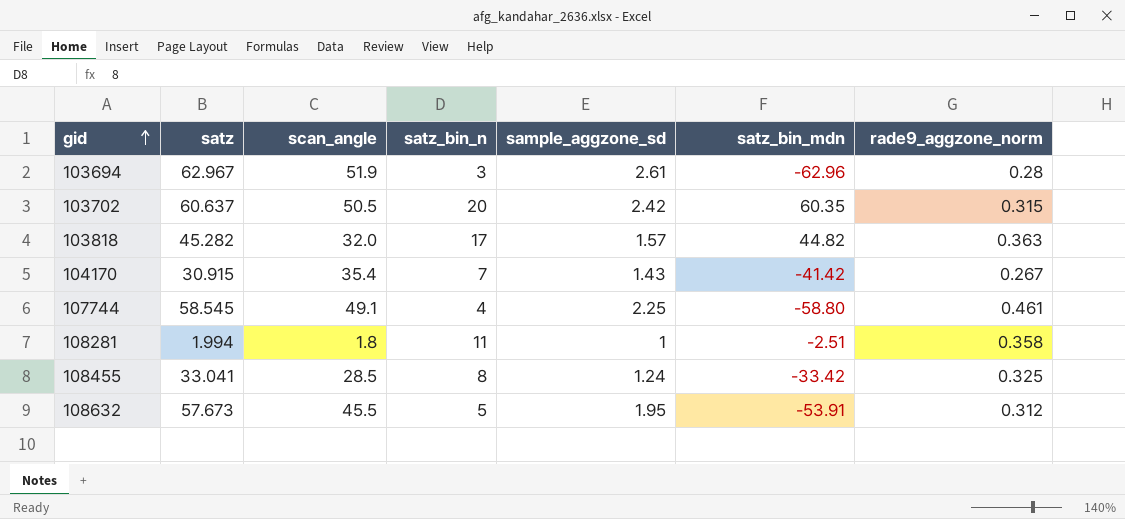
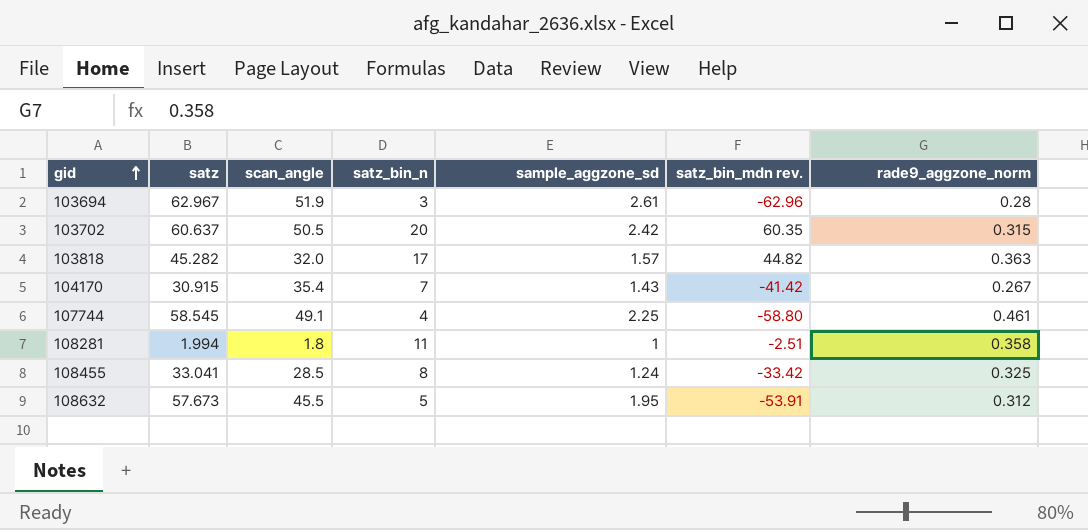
column name: satz_bin_mdn -> satz_bin_mdn rev.

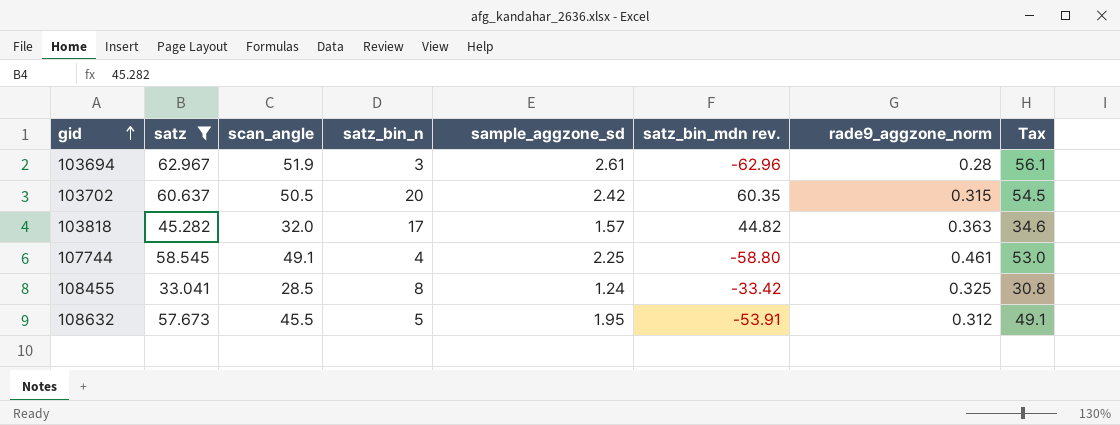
filter: none -> satz >= 33.041
column Tax | formula: none -> [scan_angle] * 1.08

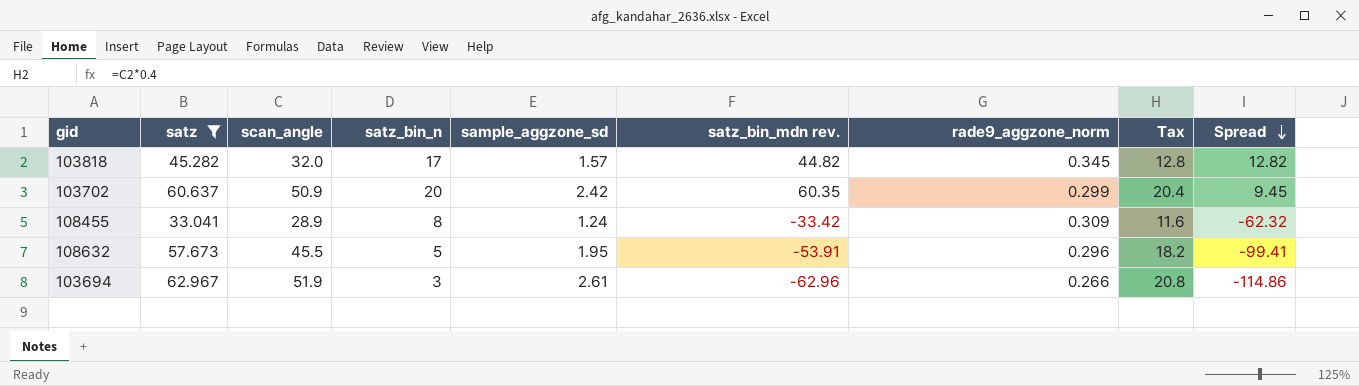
row order: gid ascending -> Spread descending
column Tax | formula: [scan_angle] * 1.08 -> [scan_angle] * 0.4
column Spread | formula: none -> [satz_bin_mdn rev.] - [scan_angle]
row 107744: 58.545 | 49.1 | 4 | 2.25 | -58.80 | 0.461 | 53.0 -> none
103818 | rade9_aggzone_norm: 0.363 -> 0.345
103702 | scan_angle: 50.5 -> 50.9
103702 | rade9_aggzone_norm: 0.315 -> 0.299
108455 | scan_angle: 28.5 -> 28.9
108455 | rade9_aggzone_norm: 0.325 -> 0.309
108632 | rade9_aggzone_norm: 0.312 -> 0.296
103694 | rade9_aggzone_norm: 0.28 -> 0.266

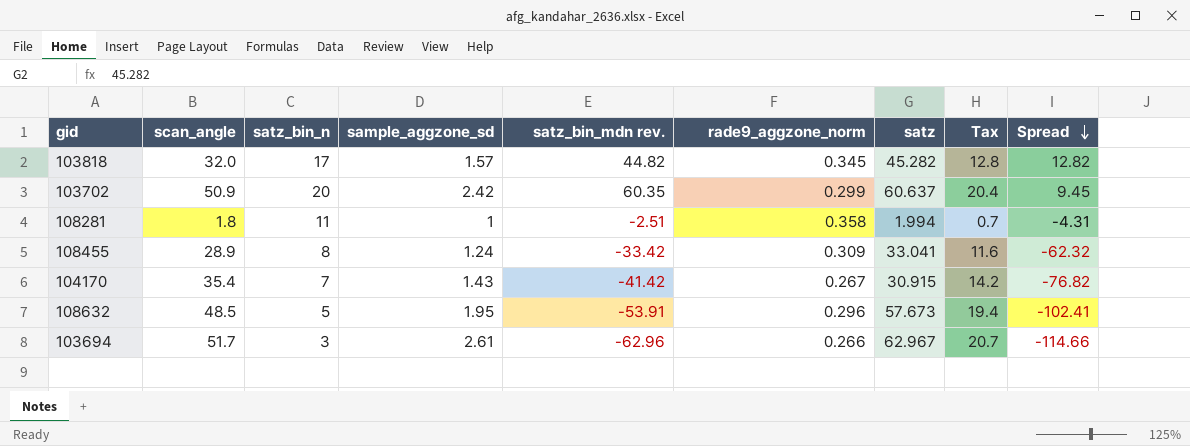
filter: satz >= 33.041 -> none
column satz | position: 2 -> 7
108632 | scan_angle: 45.5 -> 48.5
108632 | Tax: 18.2 -> 19.4
108632 | Spread: -99.41 -> -102.41
103694 | scan_angle: 51.9 -> 51.7
103694 | Tax: 20.8 -> 20.7
103694 | Spread: -114.86 -> -114.66

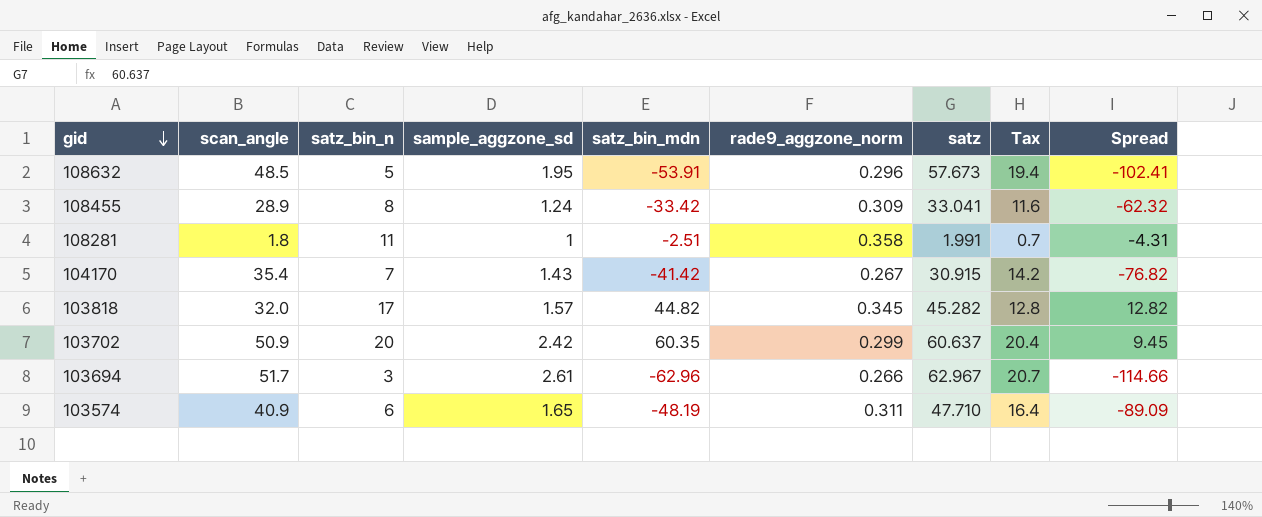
row order: Spread descending -> gid descending
column name: satz_bin_mdn rev. -> satz_bin_mdn
108281 | satz: 1.994 -> 1.991
row 103574: none -> 40.9 | 6 | 1.65 | -48.19 | 0.311 | 47.710 | 16.4 | -89.09

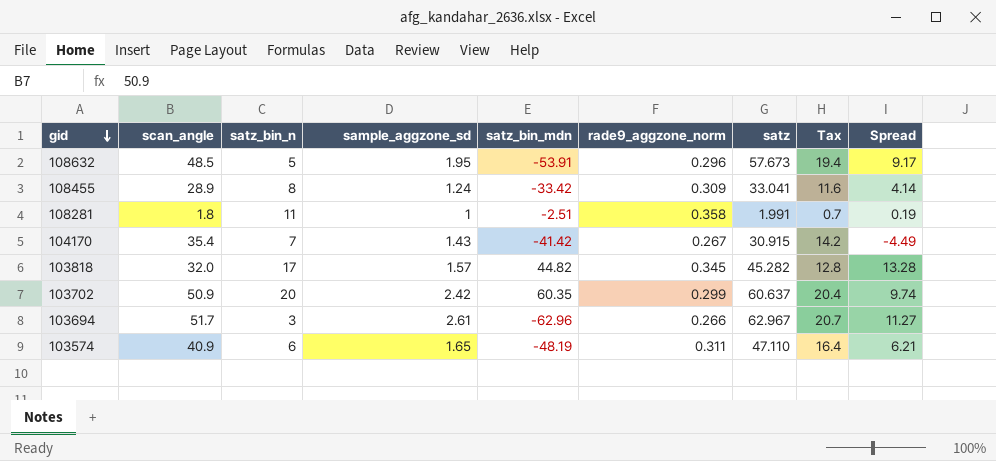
column Spread | formula: [satz_bin_mdn] - [scan_angle] -> [satz] - [scan_angle]
103574 | satz: 47.710 -> 47.110

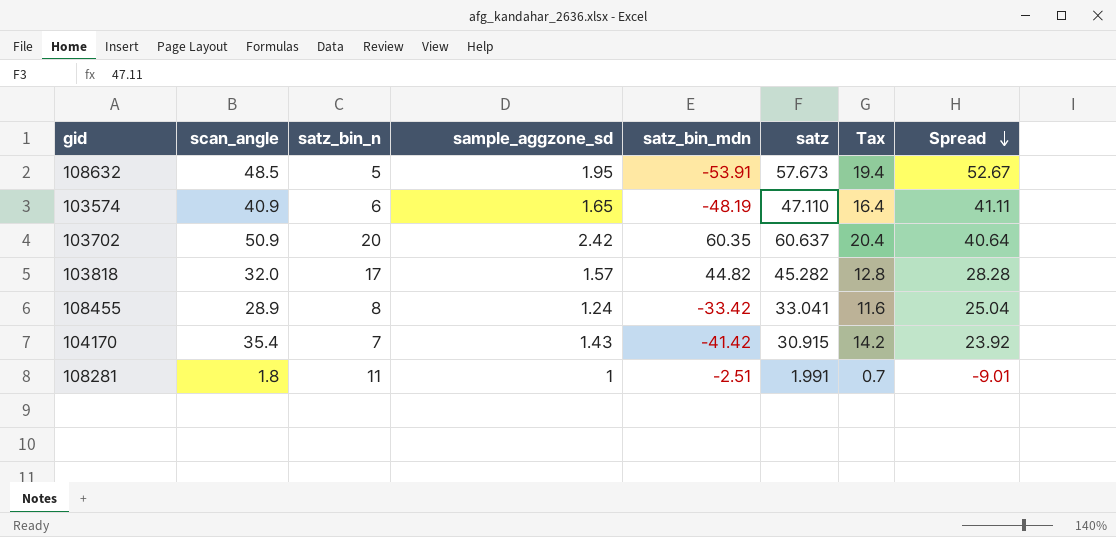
row order: gid descending -> Spread descending
column rade9_aggzone_norm | position: 6 -> none
column Spread | formula: [satz] - [scan_angle] -> [satz] - [satz_bin_n]
row 103694: 51.7 | 3 | 2.61 | -62.96 | 0.266 | 62.967 | 20.7 | 11.27 -> none

